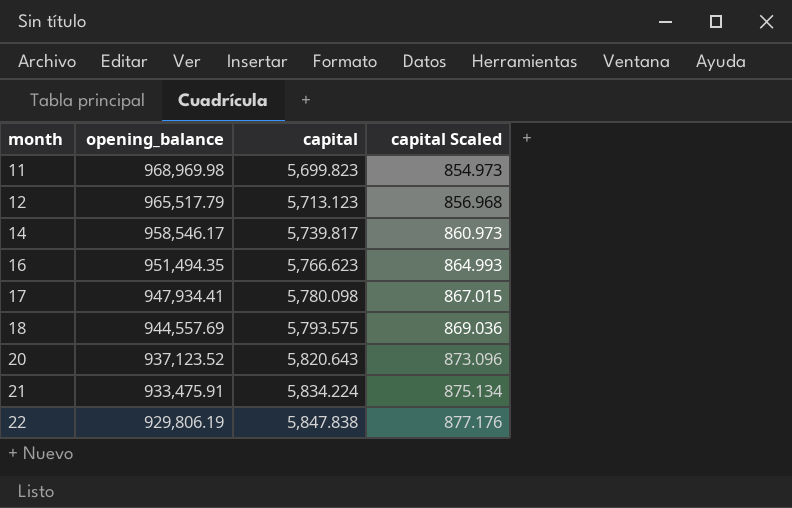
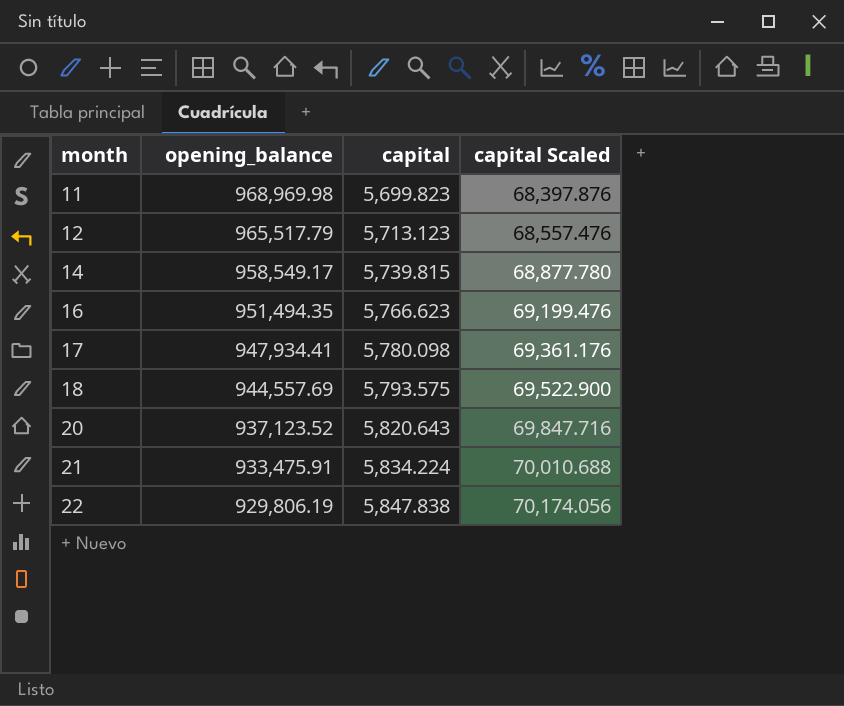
column capital Scaled | formula: [capital] * 0.15 -> [capital] * 12
14 | opening_balance: 958,546.17 -> 958,549.17
14 | capital: 5,739.817 -> 5,739.815

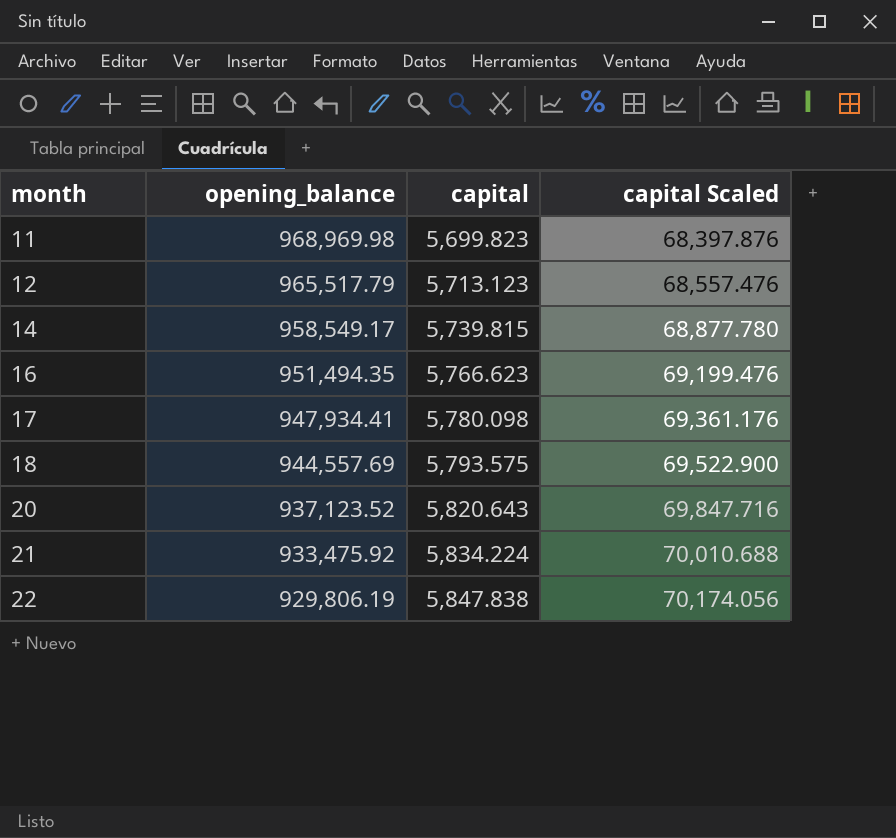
21 | opening_balance: 933,475.91 -> 933,475.92

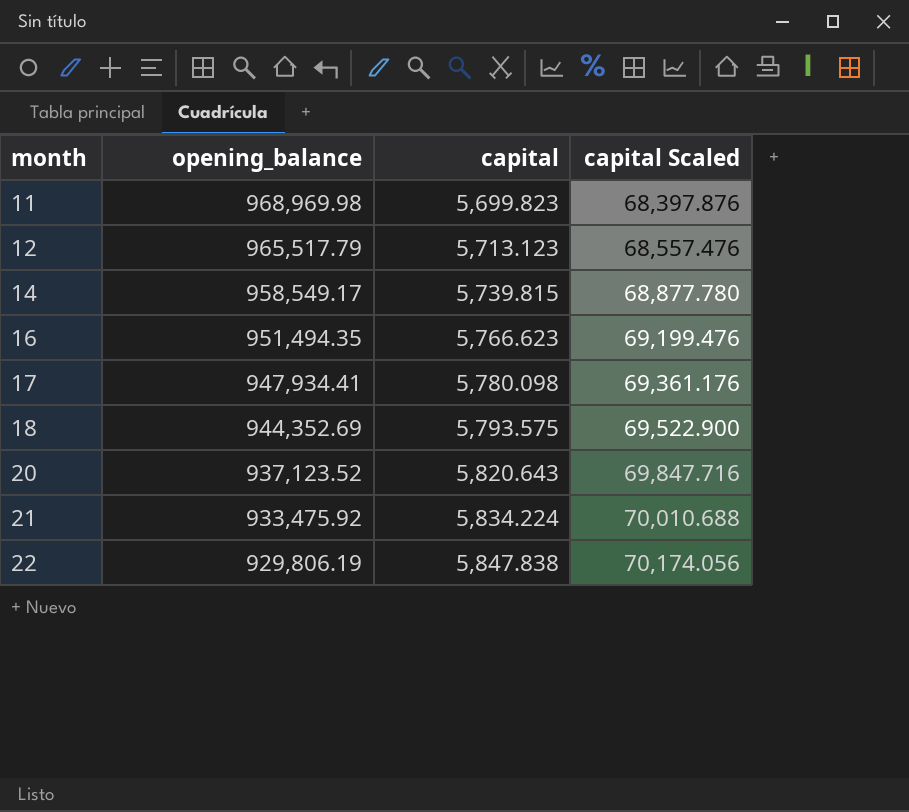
18 | opening_balance: 944,557.69 -> 944,352.69

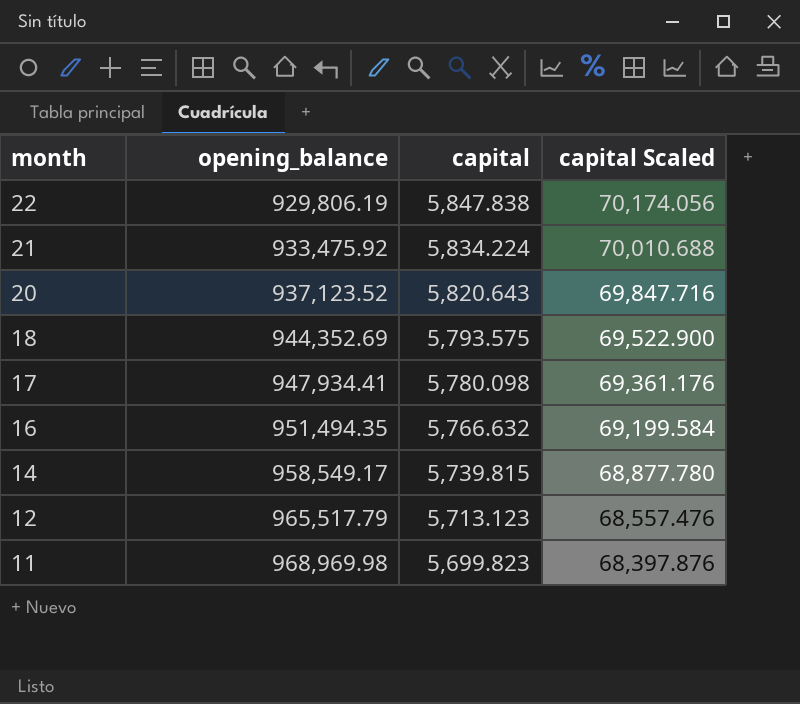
row order: month ascending -> month descending
16 | capital: 5,766.623 -> 5,766.632
16 | capital Scaled: 69,199.476 -> 69,199.584

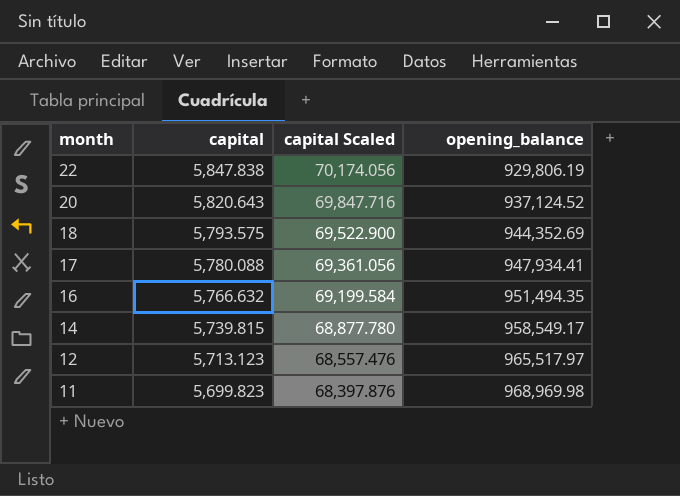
column opening_balance | position: 2 -> 4
row 21: 933,475.92 | 5,834.224 | 70,010.688 -> none
20 | opening_balance: 937,123.52 -> 937,124.52
17 | capital: 5,780.098 -> 5,780.088
17 | capital Scaled: 69,361.176 -> 69,361.056
12 | opening_balance: 965,517.79 -> 965,517.97

